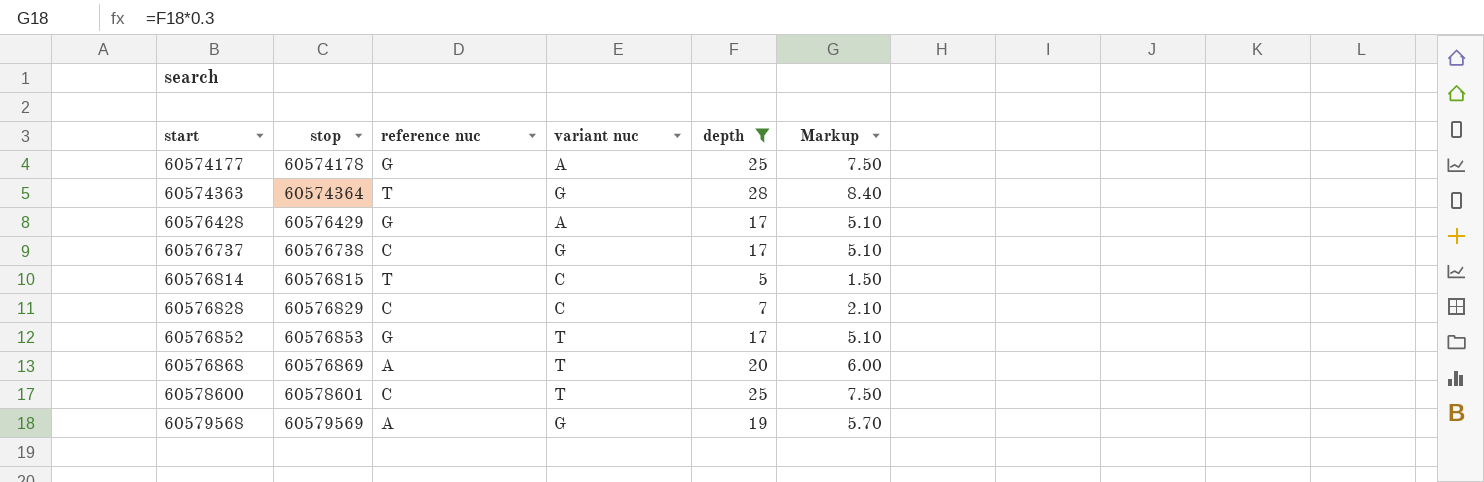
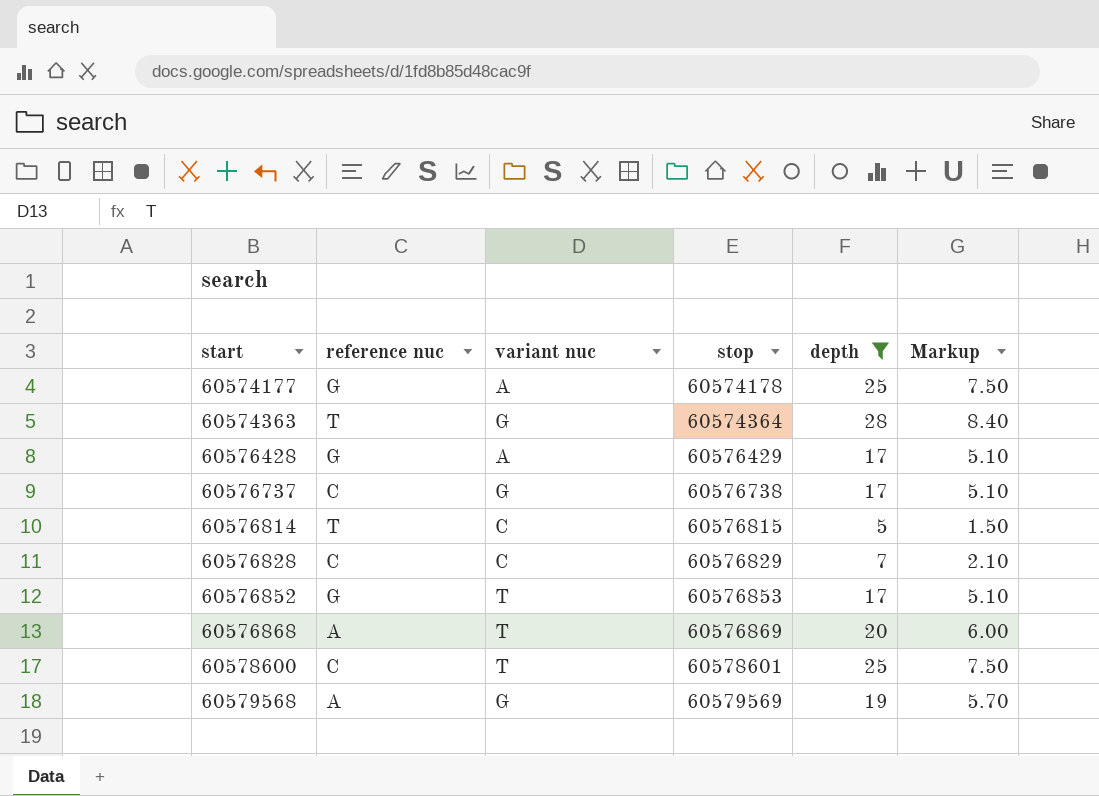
column stop | position: 2 -> 4

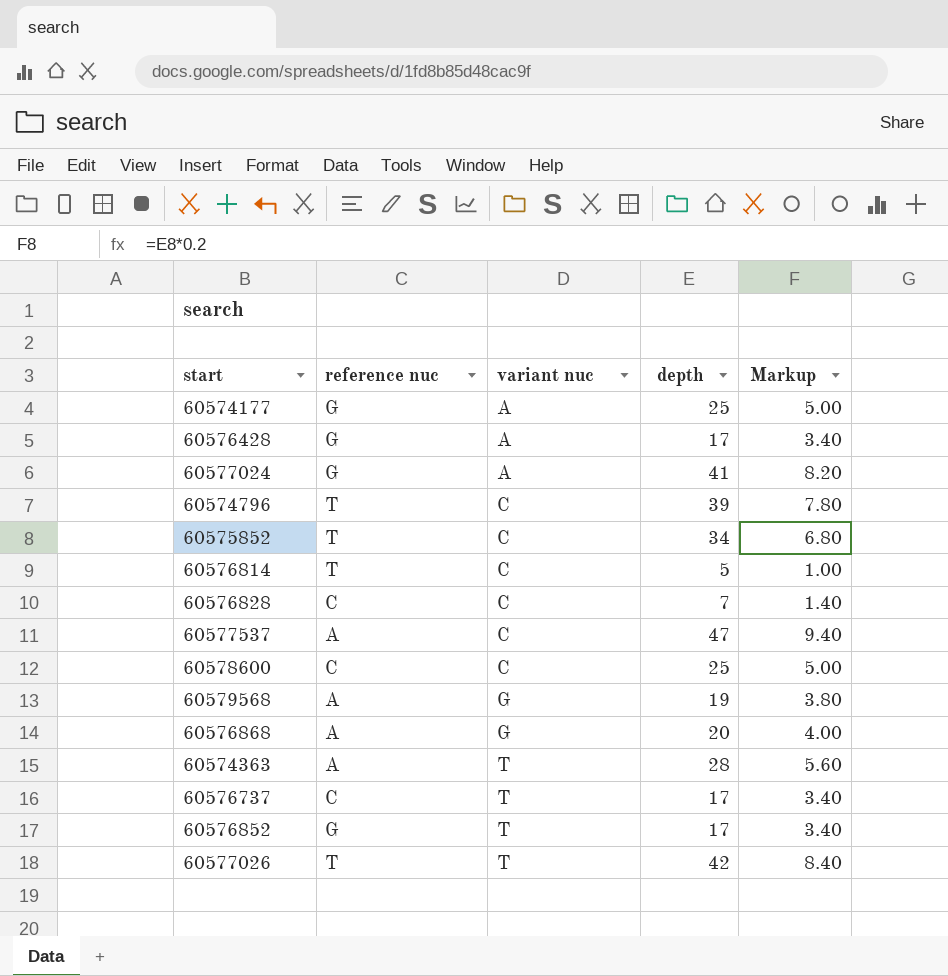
filter: depth <= 28 -> none
row order: start ascending -> variant nuc ascending
column stop | position: 4 -> none
column Markup | formula: [depth] * 0.3 -> [depth] * 0.2
60578600 | variant nuc: T -> C
60576868 | variant nuc: T -> G
60574363 | reference nuc: T -> A
60574363 | variant nuc: G -> T
60576737 | variant nuc: G -> T

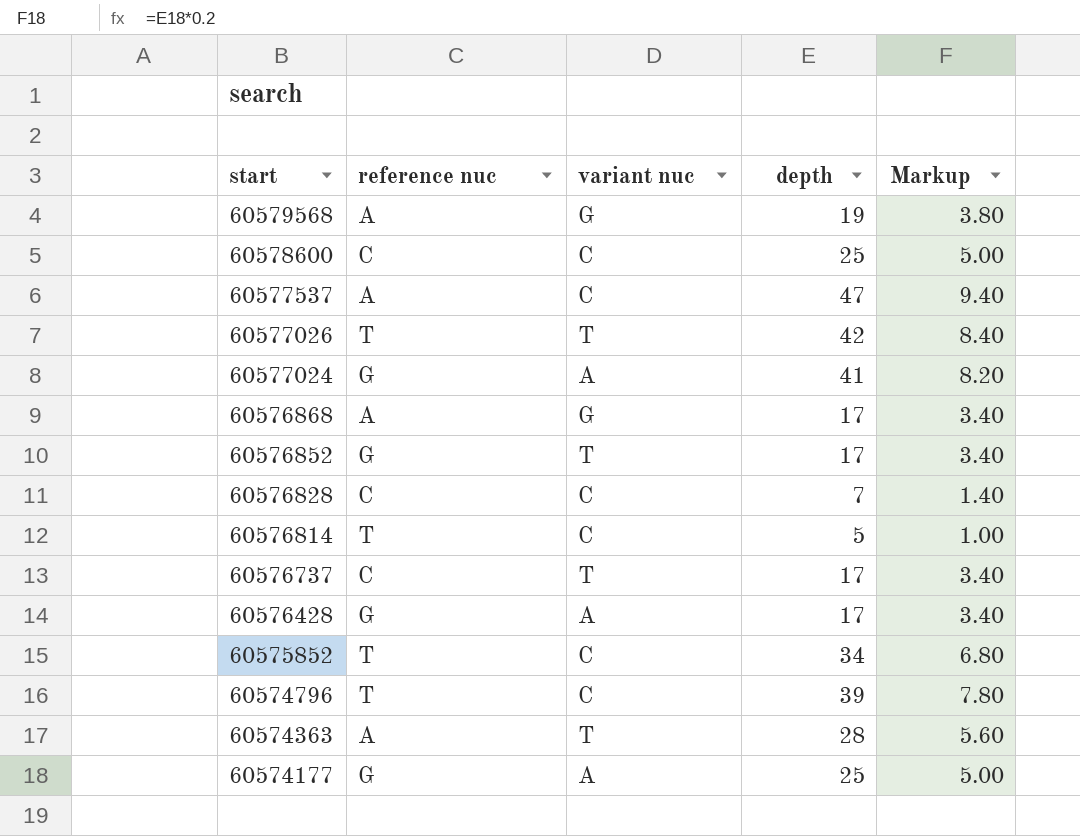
row order: variant nuc ascending -> start descending
60576868 | depth: 20 -> 17
60576868 | Markup: 4.00 -> 3.40

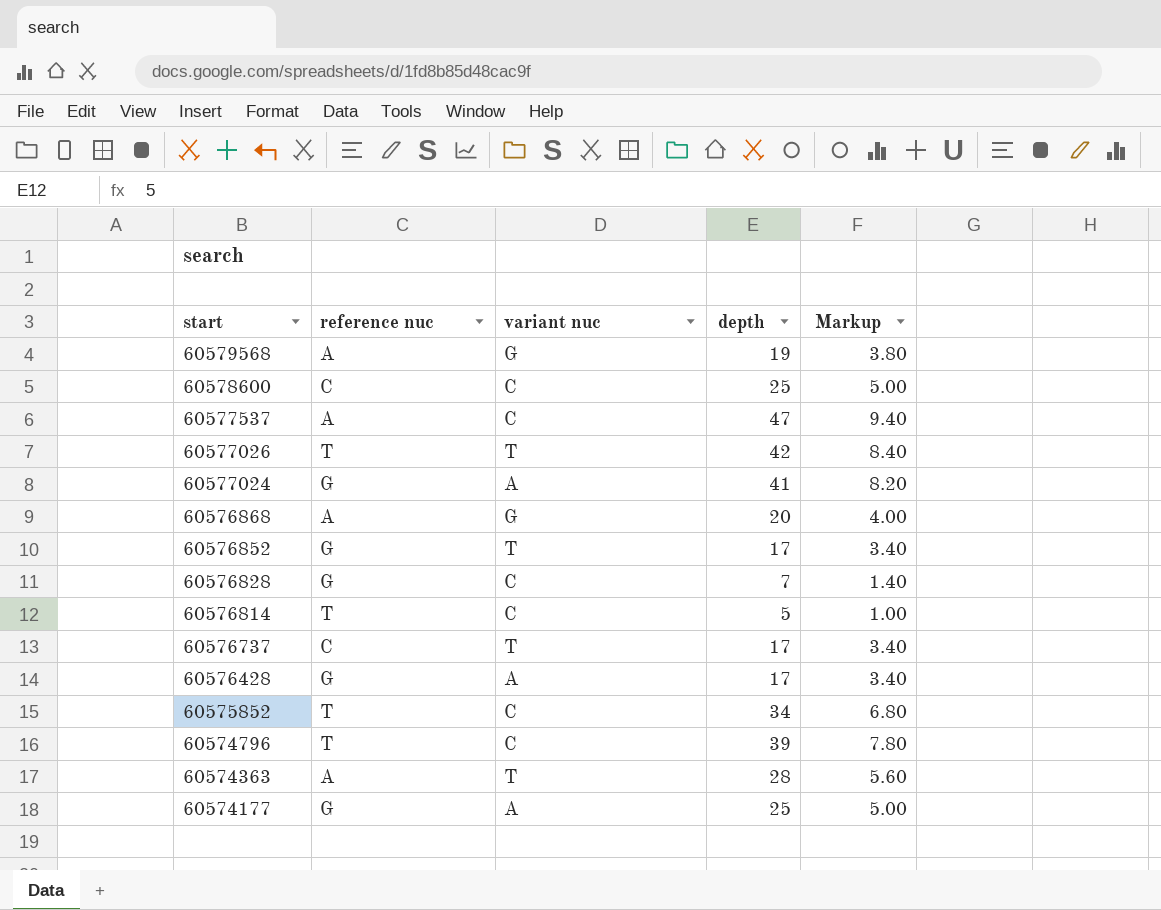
60576868 | depth: 17 -> 20
60576868 | Markup: 3.40 -> 4.00
60576828 | reference nuc: C -> G

